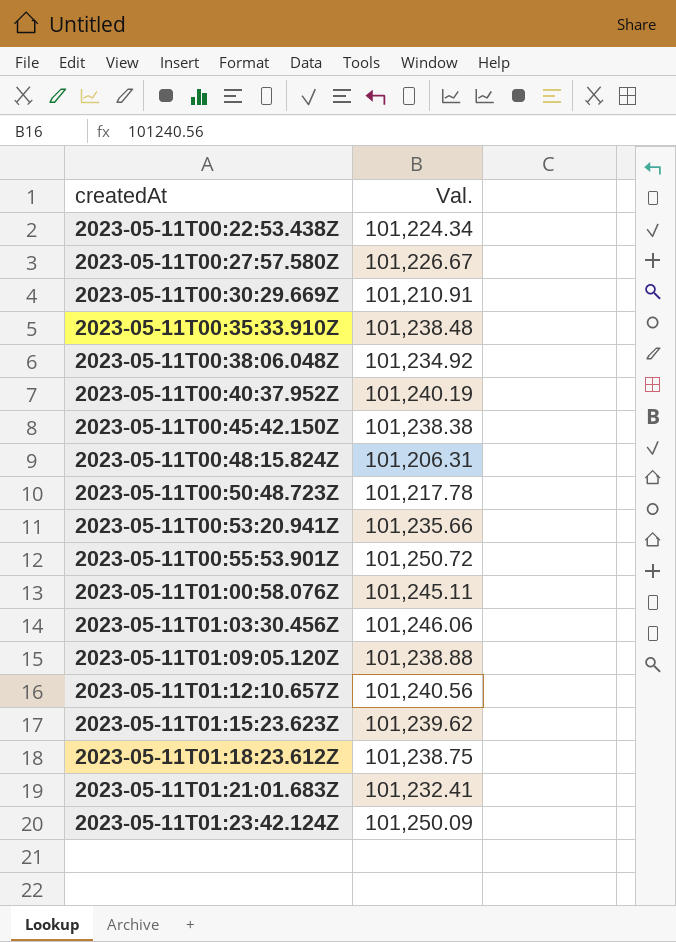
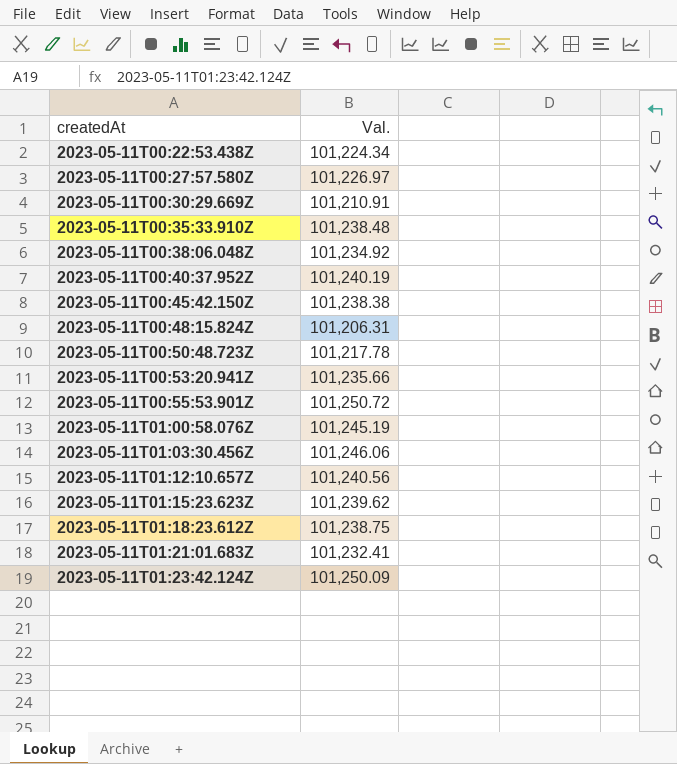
row 2023-05-11T01:09:05.120Z: 101,238.88 -> none
2023-05-11T00:27:57.580Z | Val.: 101,226.67 -> 101,226.97
2023-05-11T01:00:58.076Z | Val.: 101,245.11 -> 101,245.19

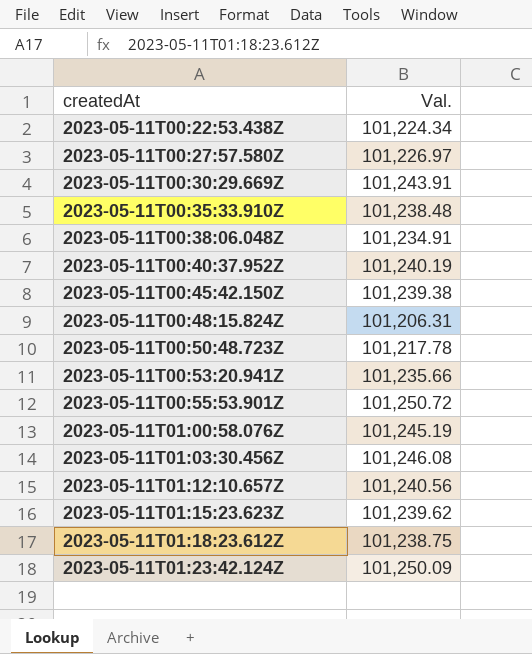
row 2023-05-11T01:21:01.683Z: 101,232.41 -> none
2023-05-11T00:30:29.669Z | Val.: 101,210.91 -> 101,243.91
2023-05-11T00:38:06.048Z | Val.: 101,234.92 -> 101,234.91
2023-05-11T00:45:42.150Z | Val.: 101,238.38 -> 101,239.38
2023-05-11T01:03:30.456Z | Val.: 101,246.06 -> 101,246.08

